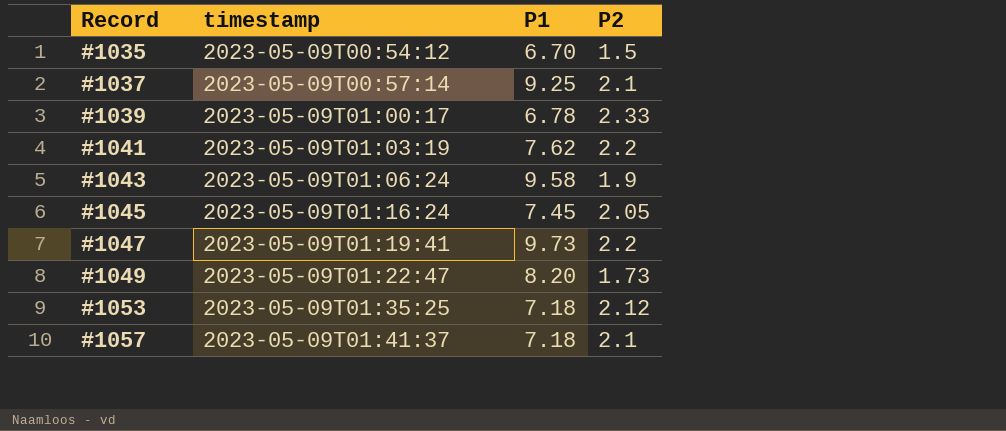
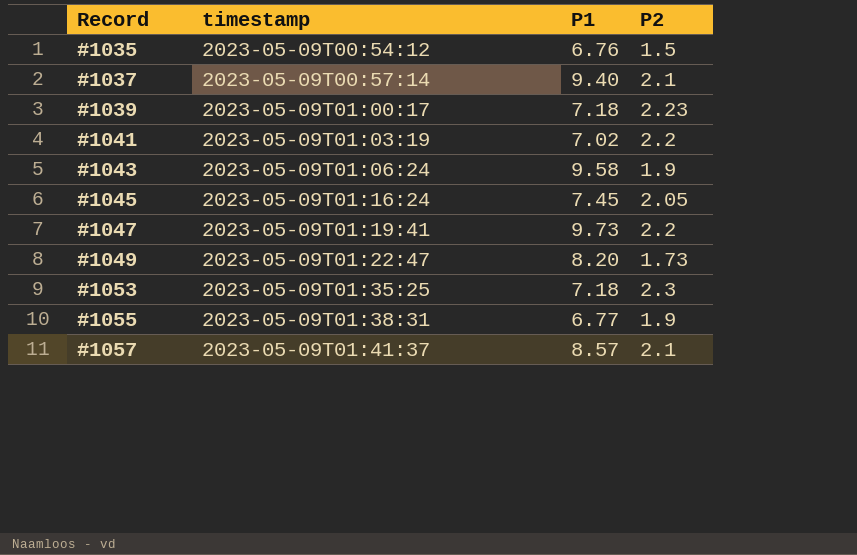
#1035 | P1: 6.70 -> 6.76
#1037 | P1: 9.25 -> 9.40
#1039 | P1: 6.78 -> 7.18
#1039 | P2: 2.33 -> 2.23
#1041 | P1: 7.62 -> 7.02
#1053 | P2: 2.12 -> 2.3
row #1055: none -> 2023-05-09T01:38:31 | 6.77 | 1.9
#1057 | P1: 7.18 -> 8.57

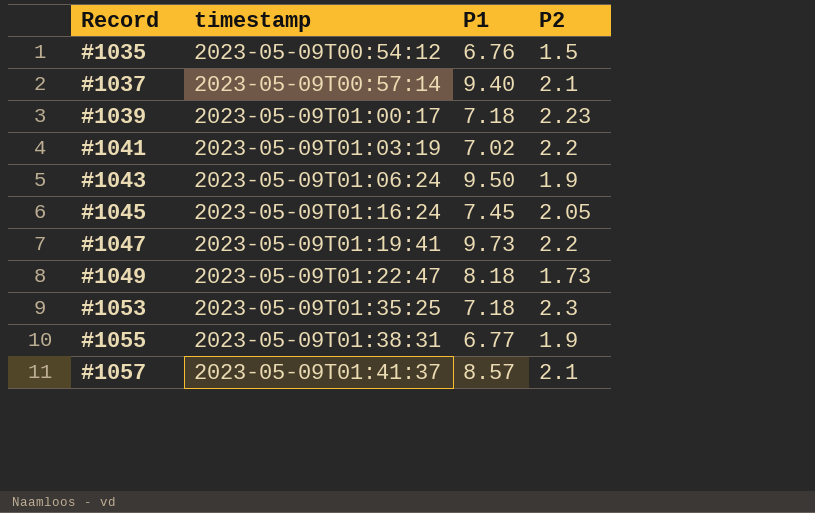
#1043 | P1: 9.58 -> 9.50
#1049 | P1: 8.20 -> 8.18

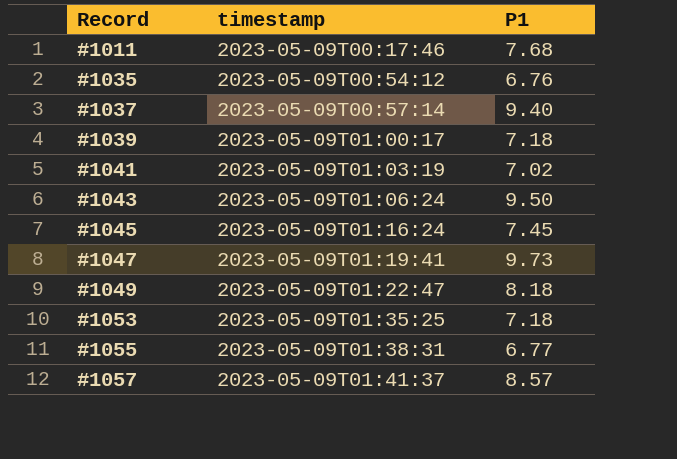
column P2 | position: 4 -> none
row #1011: none -> 2023-05-09T00:17:46 | 7.68

